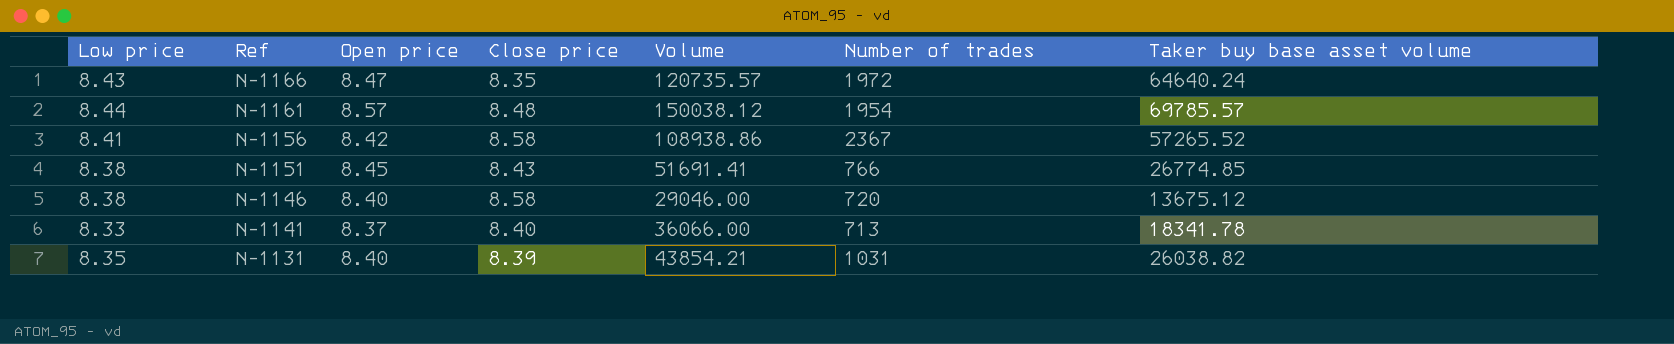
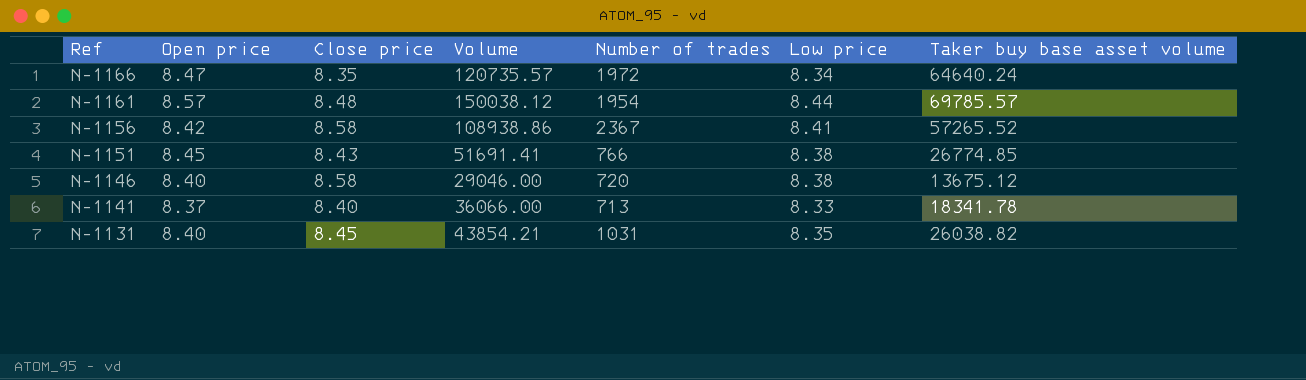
column Low price | position: 1 -> 6
N-1166 | Low price: 8.43 -> 8.34
N-1131 | Close price: 8.39 -> 8.45

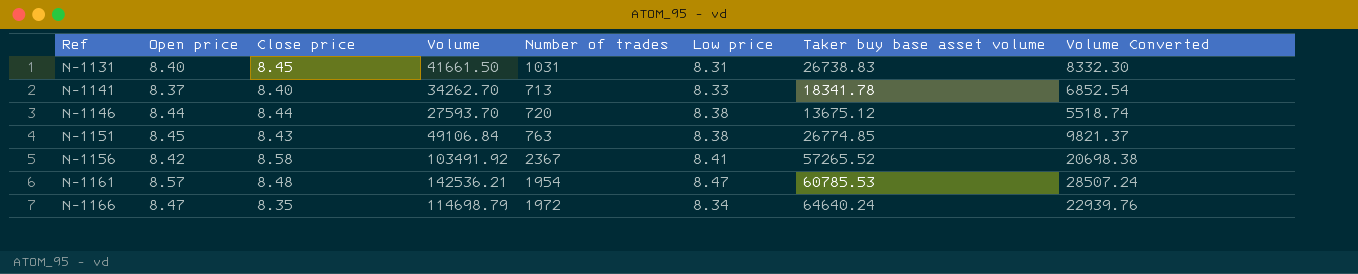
row order: Ref descending -> Ref ascending
column Volume Converted | formula: none -> [Volume] * 0.2
N-1131 | Volume: 43854.21 -> 41661.50
N-1131 | Low price: 8.35 -> 8.31
N-1131 | Taker buy base asset volume: 26038.82 -> 26738.83
N-1141 | Volume: 36066.00 -> 34262.70
N-1146 | Open price: 8.40 -> 8.44
N-1146 | Close price: 8.58 -> 8.44
N-1146 | Volume: 29046.00 -> 27593.70
N-1151 | Volume: 51691.41 -> 49106.84
N-1151 | Number of trades: 766 -> 763
N-1156 | Volume: 108938.86 -> 103491.92
N-1161 | Volume: 150038.12 -> 142536.21
N-1161 | Low price: 8.44 -> 8.47
N-1161 | Taker buy base asset volume: 69785.57 -> 60785.53
N-1166 | Volume: 120735.57 -> 114698.79

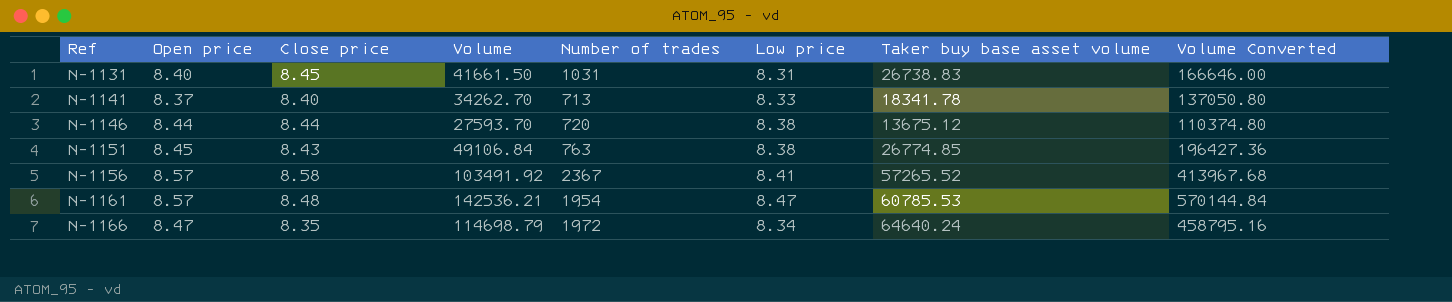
column Volume Converted | formula: [Volume] * 0.2 -> [Volume] * 4
N-1156 | Open price: 8.42 -> 8.57

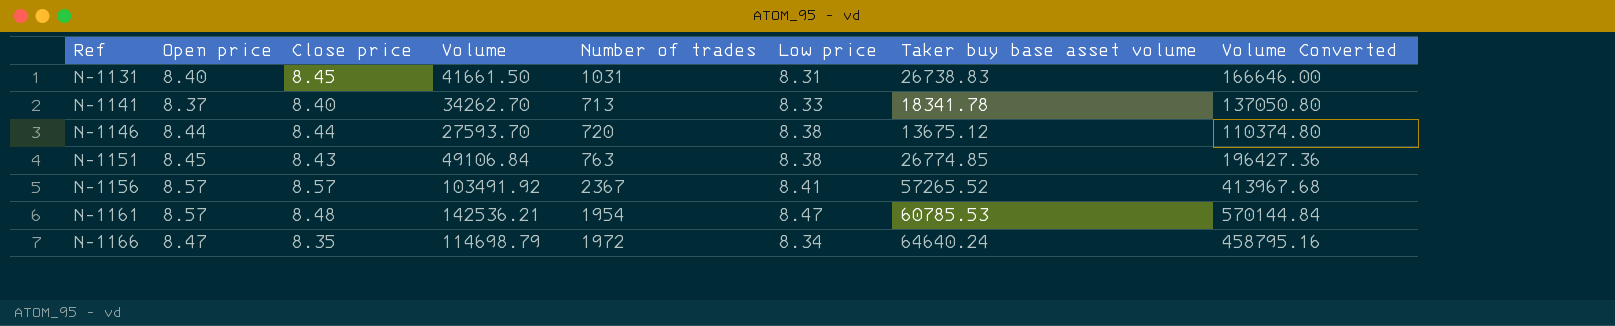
N-1156 | Close price: 8.58 -> 8.57

